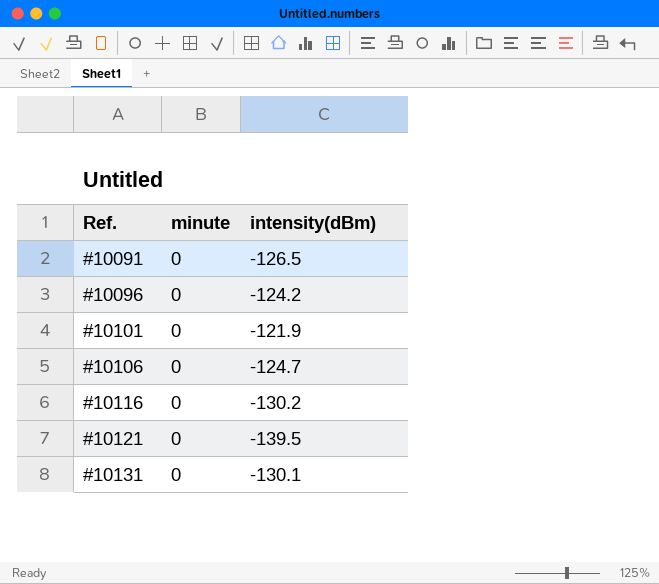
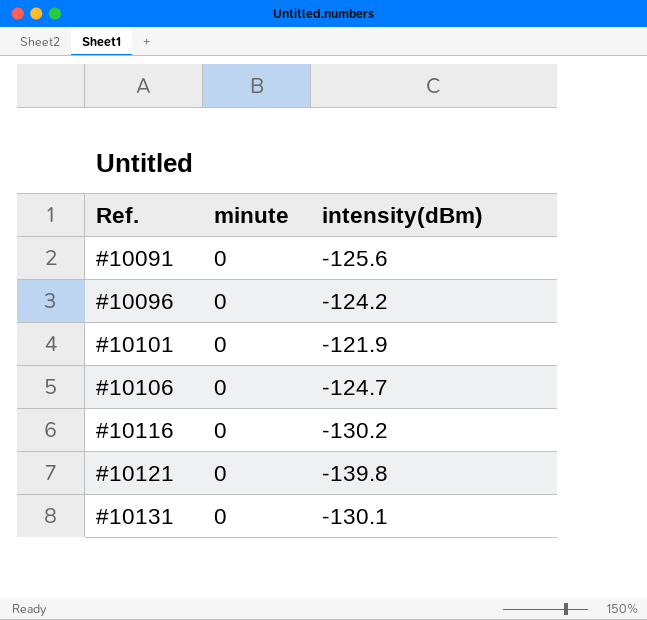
#10091 | intensity(dBm): -126.5 -> -125.6
#10121 | intensity(dBm): -139.5 -> -139.8

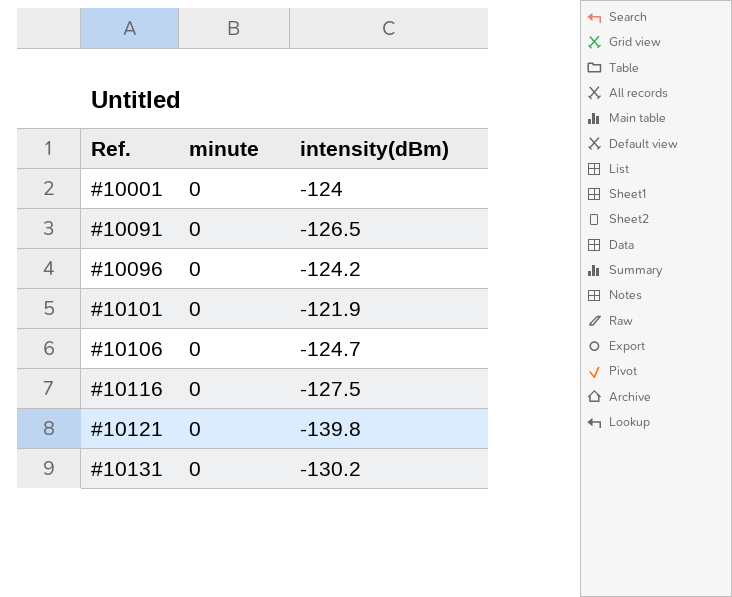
row #10001: none -> 0 | -124
#10091 | intensity(dBm): -125.6 -> -126.5
#10116 | intensity(dBm): -130.2 -> -127.5
#10131 | intensity(dBm): -130.1 -> -130.2

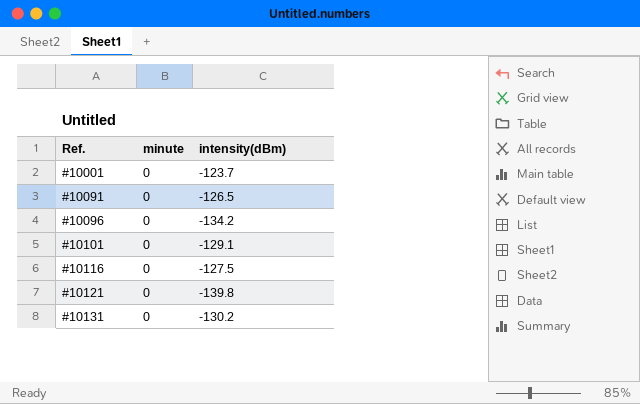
row #10106: 0 | -124.7 -> none
#10001 | intensity(dBm): -124 -> -123.7
#10096 | intensity(dBm): -124.2 -> -134.2
#10101 | intensity(dBm): -121.9 -> -129.1

